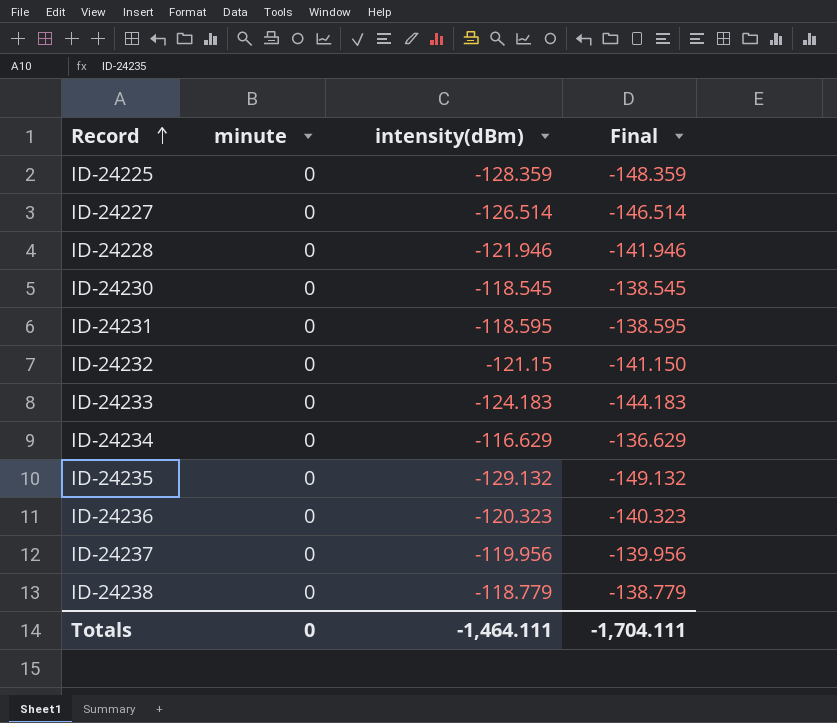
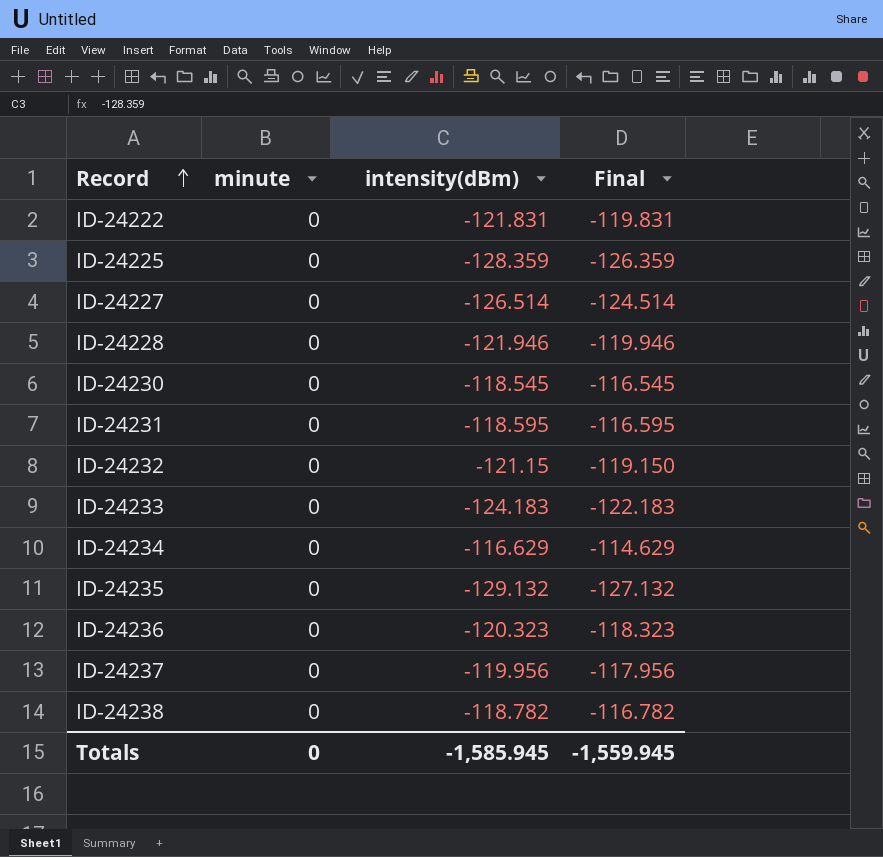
column Final | formula: [intensity(dBm)] - 20 -> [intensity(dBm)] + 2
row ID-24222: none -> 0 | -121.831 | -119.831
ID-24238 | intensity(dBm): -118.779 -> -118.782
Totals | intensity(dBm): -1,464.111 -> -1,585.945
Totals | Final: -1,704.111 -> -1,559.945

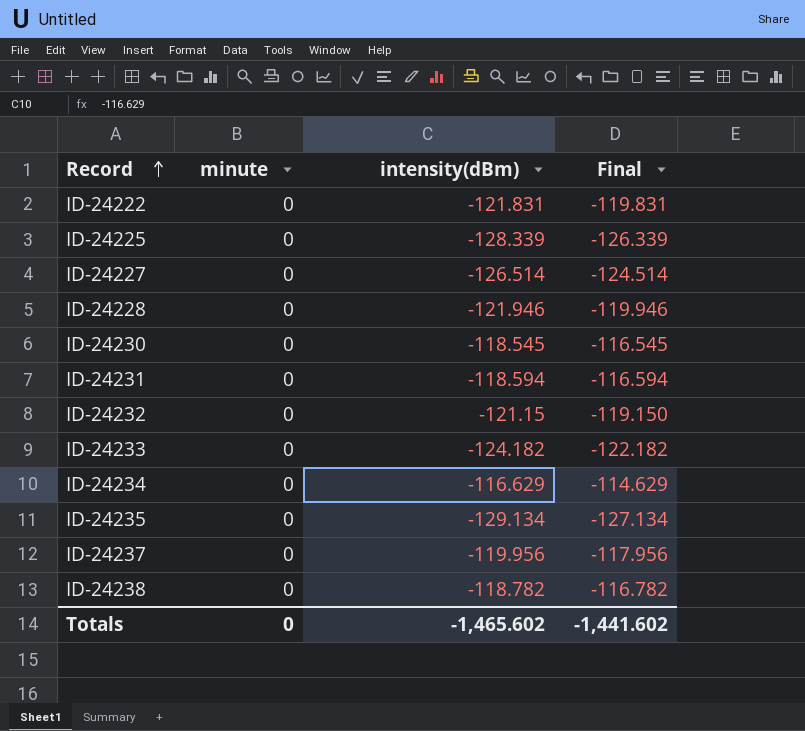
row ID-24236: 0 | -120.323 | -118.323 -> none
ID-24225 | intensity(dBm): -128.359 -> -128.339
ID-24225 | Final: -126.359 -> -126.339
ID-24231 | intensity(dBm): -118.595 -> -118.594
ID-24231 | Final: -116.595 -> -116.594
ID-24233 | intensity(dBm): -124.183 -> -124.182
ID-24233 | Final: -122.183 -> -122.182
ID-24235 | intensity(dBm): -129.132 -> -129.134
ID-24235 | Final: -127.132 -> -127.134
Totals | intensity(dBm): -1,585.945 -> -1,465.602
Totals | Final: -1,559.945 -> -1,441.602

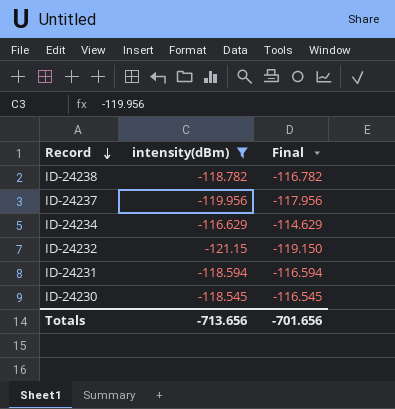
filter: none -> intensity(dBm) >= -121.15
row order: Record ascending -> Record descending
column minute | position: 2 -> none
Totals | intensity(dBm): -1,465.602 -> -713.656
Totals | Final: -1,441.602 -> -701.656

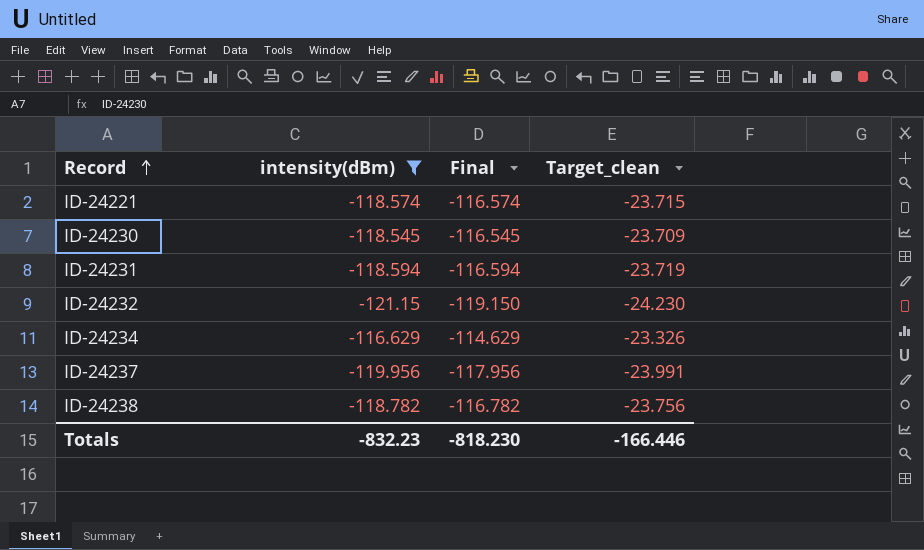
row order: Record descending -> Record ascending
column Target_clean | formula: none -> [intensity(dBm)] * 0.2
row ID-24221: none -> -118.574 | -116.574 | -23.715
Totals | intensity(dBm): -713.656 -> -832.23
Totals | Final: -701.656 -> -818.230

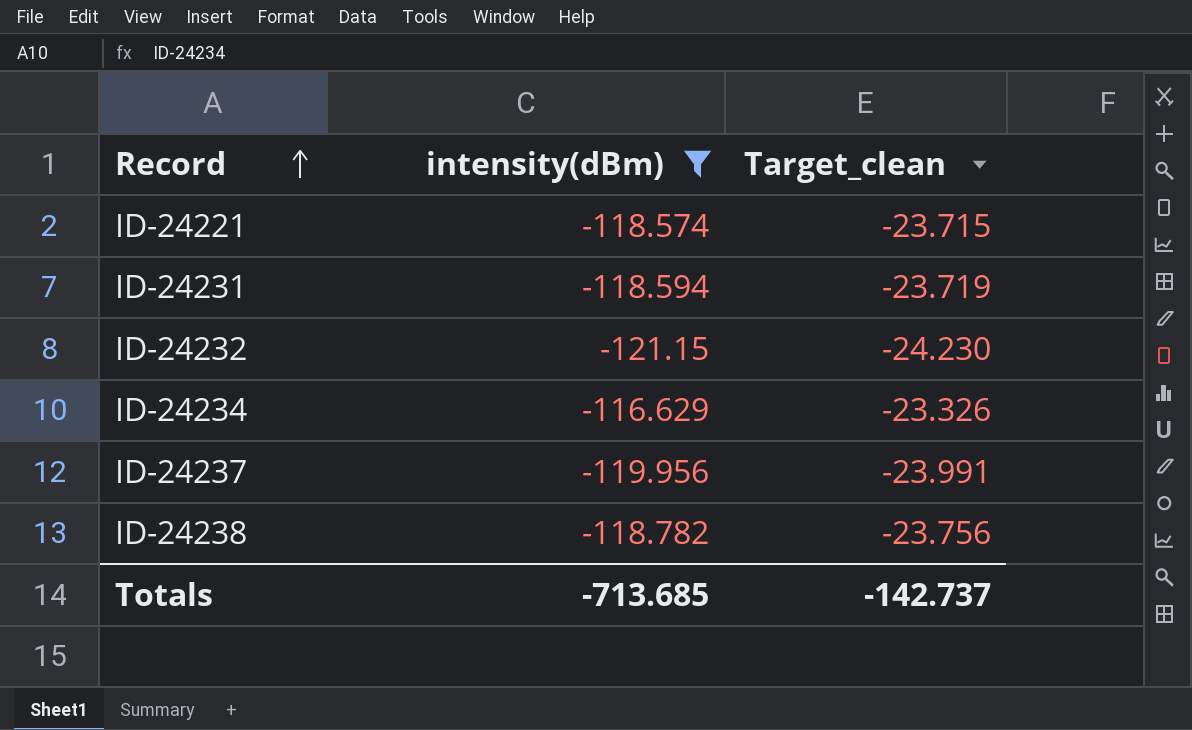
column Final | formula: [intensity(dBm)] + 2 -> none
row ID-24230: -118.545 | -116.545 | -23.709 -> none
Totals | intensity(dBm): -832.23 -> -713.685
Totals | Target_clean: -166.446 -> -142.737

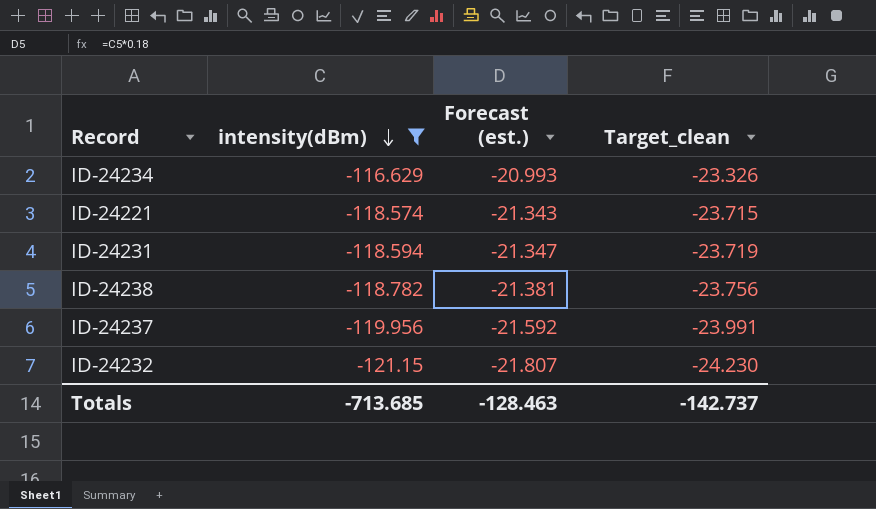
row order: Record ascending -> intensity(dBm) descending
column Forecast (est.) | formula: none -> [intensity(dBm)] * 0.18

